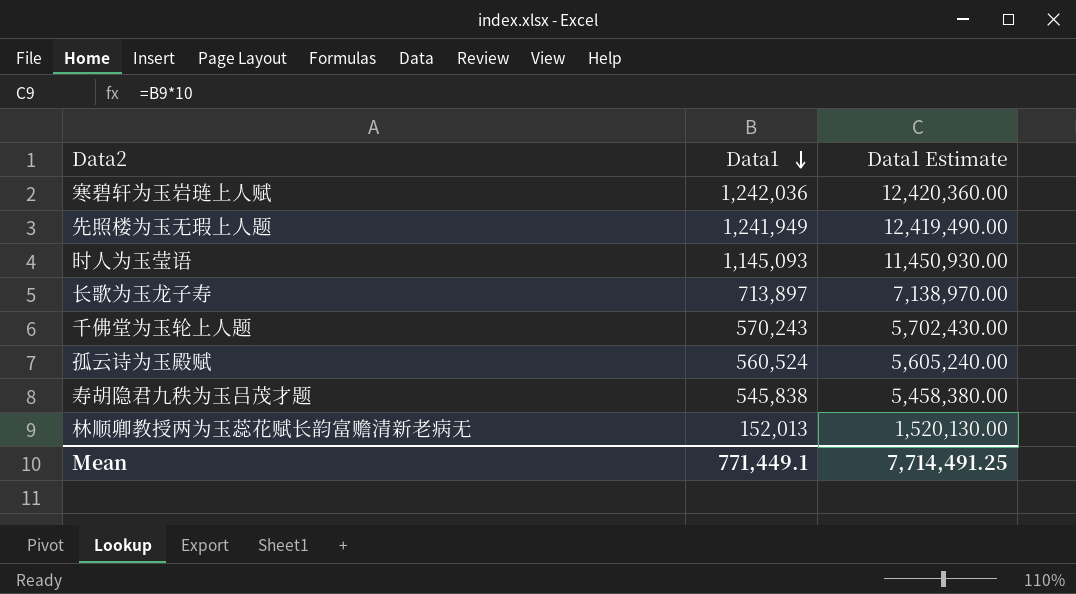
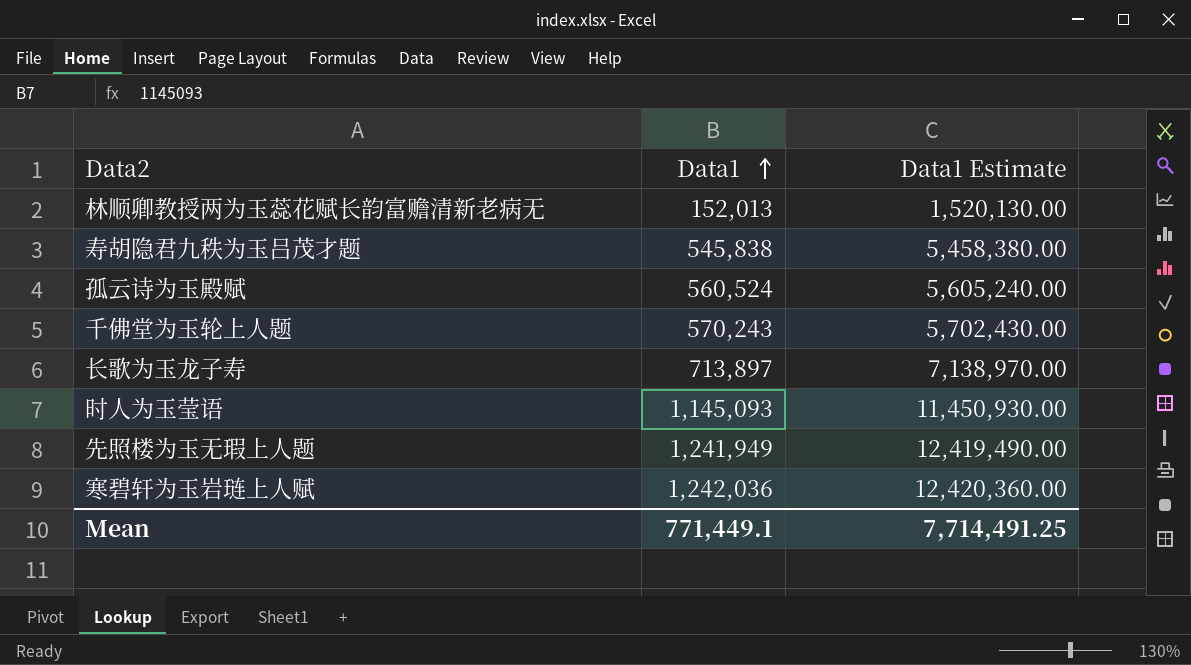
row order: Data1 descending -> Data1 ascending

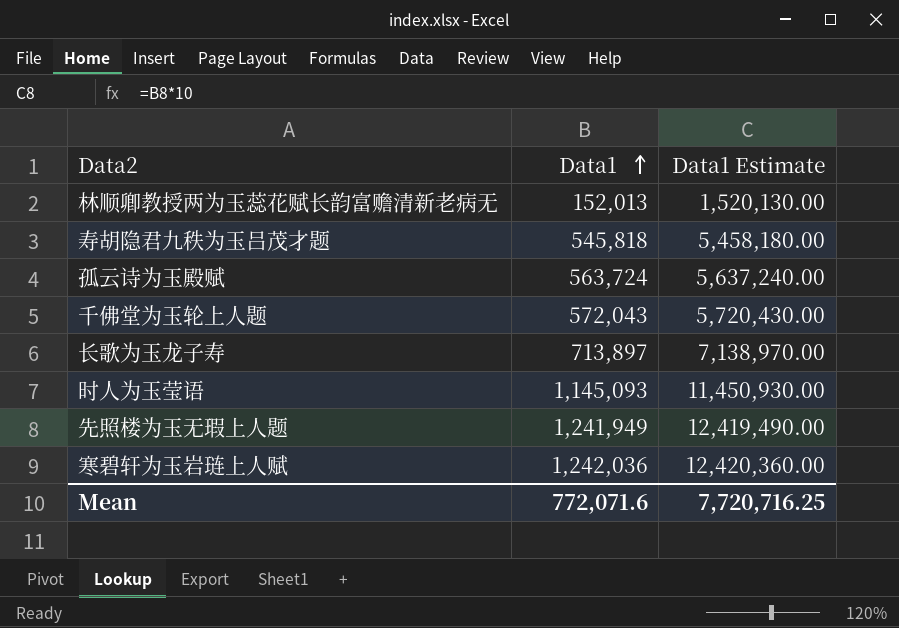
寿胡隐君九秩为玉吕茂才题 | Data1: 545,838 -> 545,818
寿胡隐君九秩为玉吕茂才题 | Data1 Estimate: 5,458,380.00 -> 5,458,180.00
孤云诗为玉殿赋 | Data1: 560,524 -> 563,724
孤云诗为玉殿赋 | Data1 Estimate: 5,605,240.00 -> 5,637,240.00
千佛堂为玉轮上人题 | Data1: 570,243 -> 572,043
千佛堂为玉轮上人题 | Data1 Estimate: 5,702,430.00 -> 5,720,430.00
Mean | Data1: 771,449.1 -> 772,071.6
Mean | Data1 Estimate: 7,714,491.25 -> 7,720,716.25

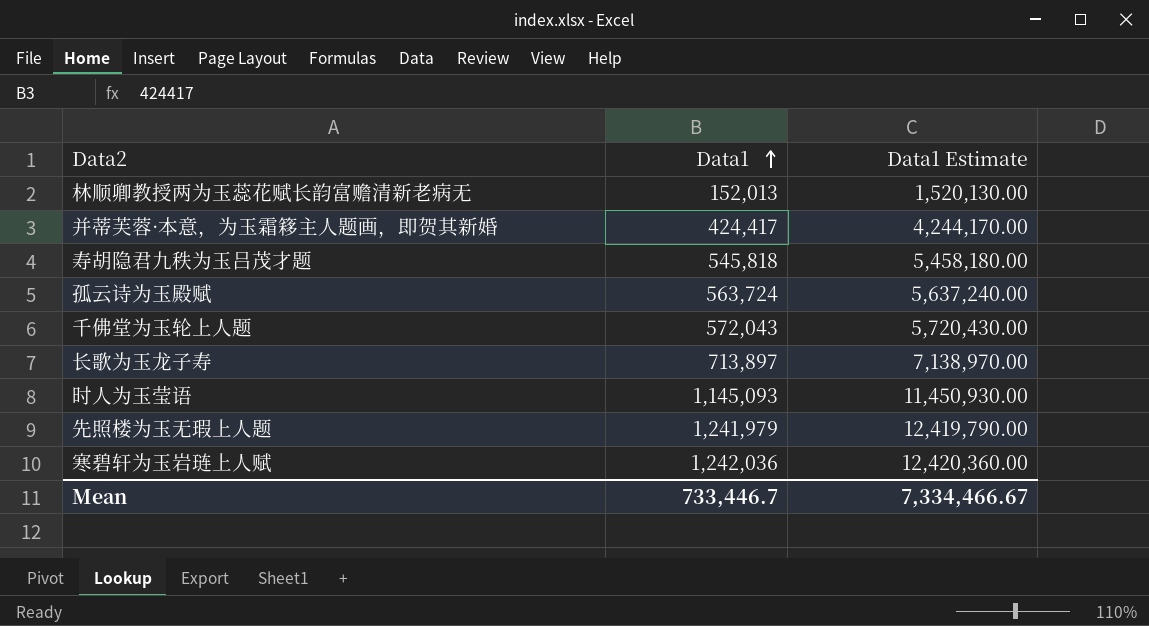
row 并蒂芙蓉·本意，为玉霜簃主人题画，即贺其新婚: none -> 424,417 | 4,244,170.00
先照楼为玉无瑕上人题 | Data1: 1,241,949 -> 1,241,979
先照楼为玉无瑕上人题 | Data1 Estimate: 12,419,490.00 -> 12,419,790.00
Mean | Data1: 772,071.6 -> 733,446.7
Mean | Data1 Estimate: 7,720,716.25 -> 7,334,466.67

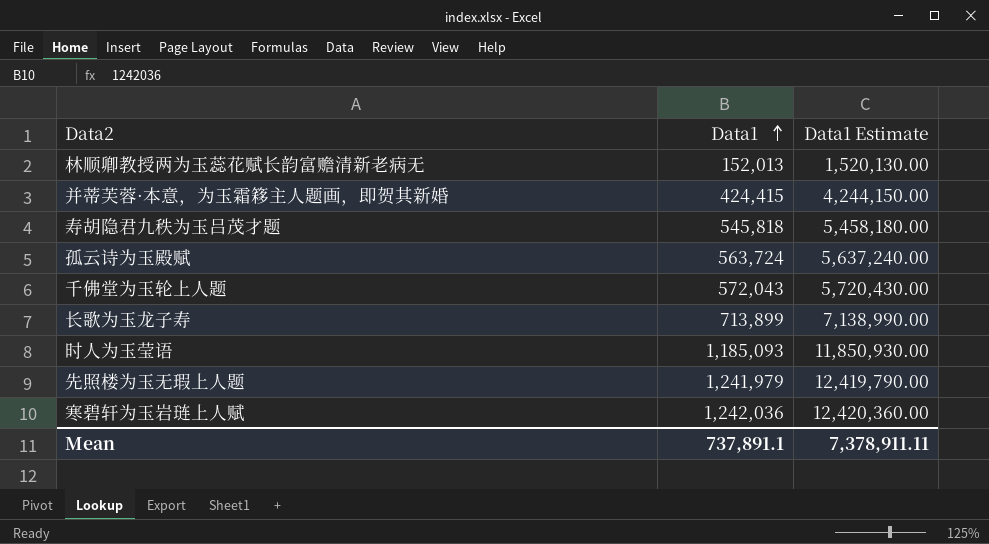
并蒂芙蓉·本意，为玉霜簃主人题画，即贺其新婚 | Data1: 424,417 -> 424,415
并蒂芙蓉·本意，为玉霜簃主人题画，即贺其新婚 | Data1 Estimate: 4,244,170.00 -> 4,244,150.00
长歌为玉龙子寿 | Data1: 713,897 -> 713,899
长歌为玉龙子寿 | Data1 Estimate: 7,138,970.00 -> 7,138,990.00
时人为玉莹语 | Data1: 1,145,093 -> 1,185,093
时人为玉莹语 | Data1 Estimate: 11,450,930.00 -> 11,850,930.00
Mean | Data1: 733,446.7 -> 737,891.1
Mean | Data1 Estimate: 7,334,466.67 -> 7,378,911.11

